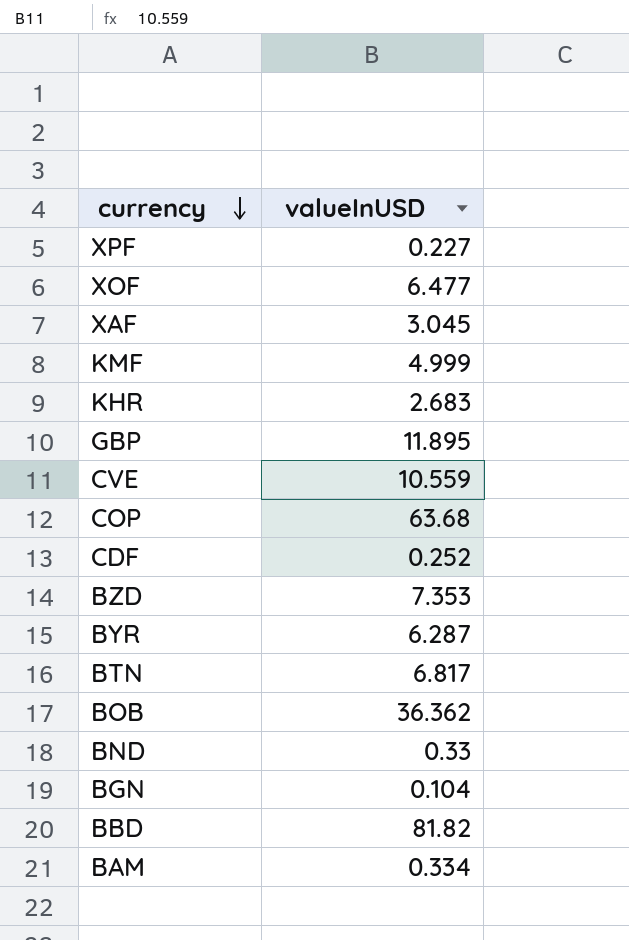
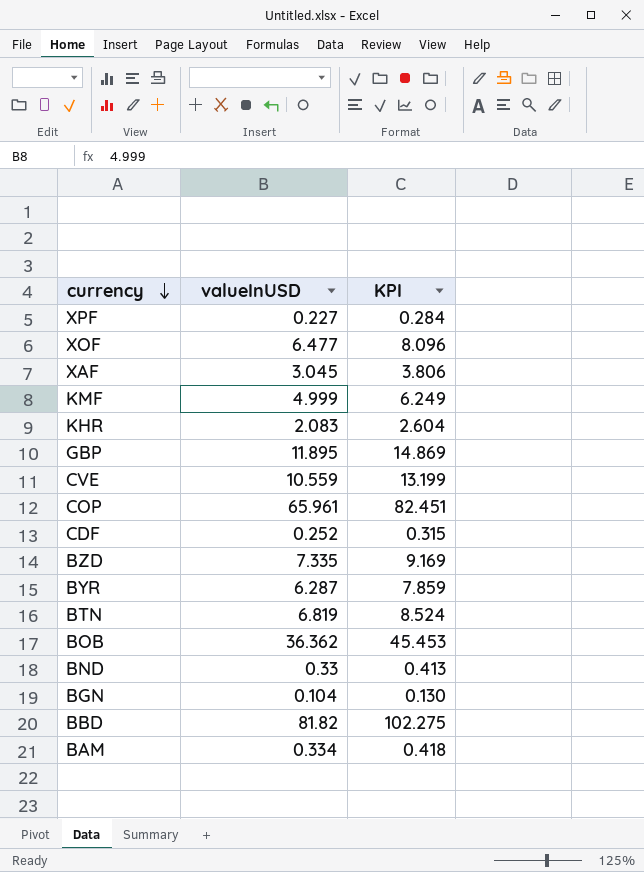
column KPI | formula: none -> [valueInUSD] * 1.25
KHR | valueInUSD: 2.683 -> 2.083
COP | valueInUSD: 63.68 -> 65.961
BZD | valueInUSD: 7.353 -> 7.335
BTN | valueInUSD: 6.817 -> 6.819

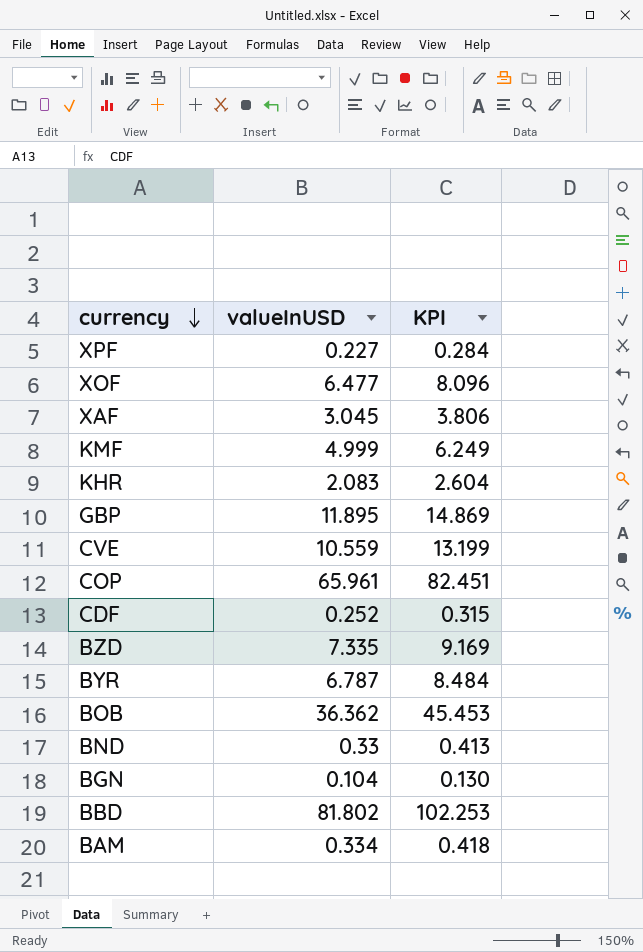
row BTN: 6.819 | 8.524 -> none
BYR | valueInUSD: 6.287 -> 6.787
BYR | KPI: 7.859 -> 8.484
BBD | valueInUSD: 81.82 -> 81.802
BBD | KPI: 102.275 -> 102.253

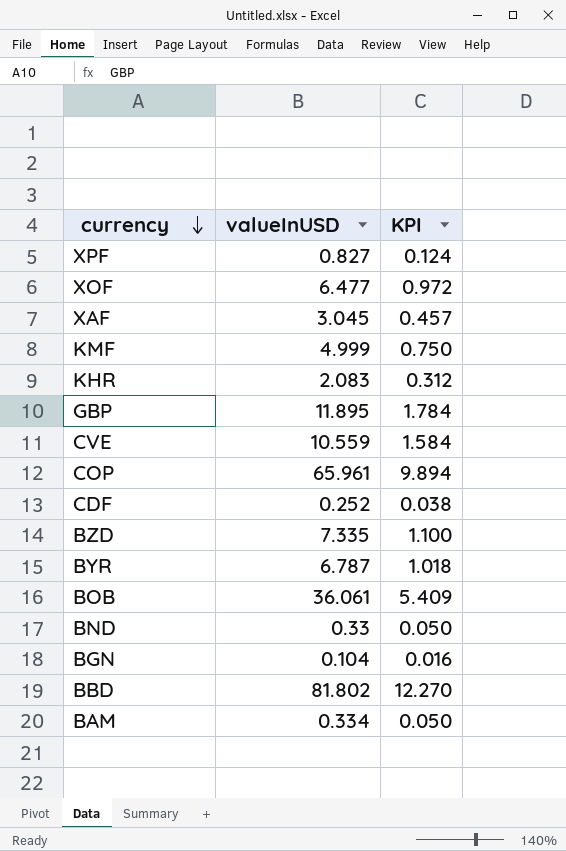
column KPI | formula: [valueInUSD] * 1.25 -> [valueInUSD] * 0.15
XPF | valueInUSD: 0.227 -> 0.827
BOB | valueInUSD: 36.362 -> 36.061

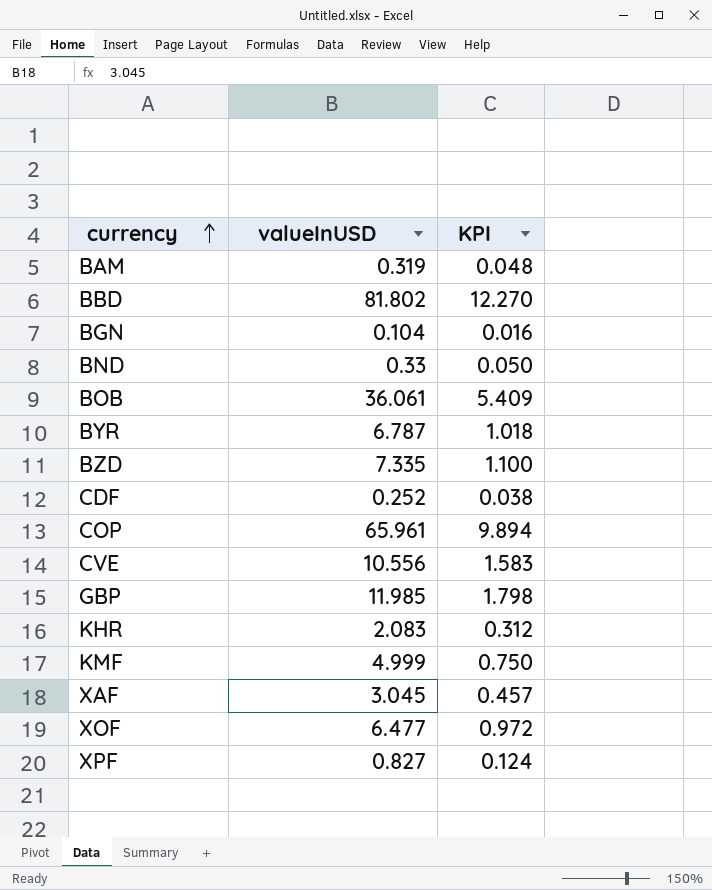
row order: currency descending -> currency ascending
BAM | valueInUSD: 0.334 -> 0.319
BAM | KPI: 0.050 -> 0.048
CVE | valueInUSD: 10.559 -> 10.556
CVE | KPI: 1.584 -> 1.583
GBP | valueInUSD: 11.895 -> 11.985
GBP | KPI: 1.784 -> 1.798

